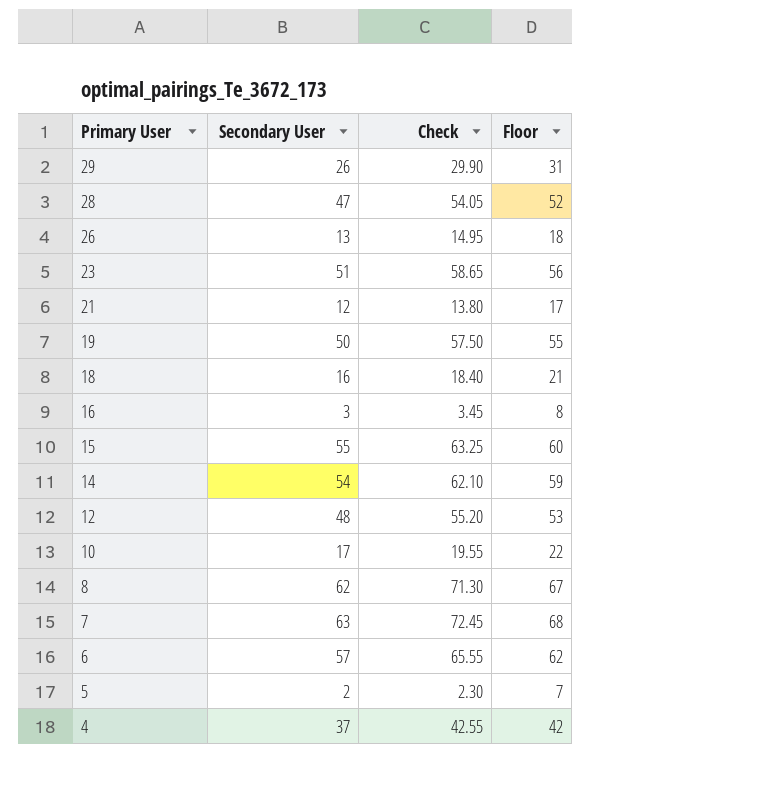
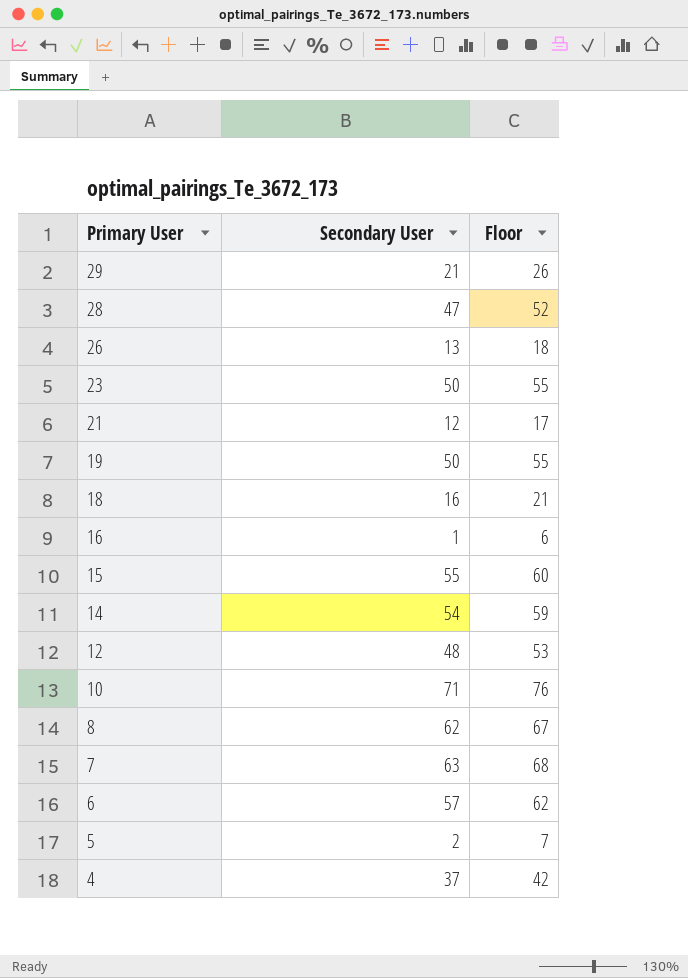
column Check | formula: [Secondary User] * 1.15 -> none
29 | Secondary User: 26 -> 21
29 | Floor: 31 -> 26
23 | Secondary User: 51 -> 50
23 | Floor: 56 -> 55
16 | Secondary User: 3 -> 1
16 | Floor: 8 -> 6
10 | Secondary User: 17 -> 71
10 | Floor: 22 -> 76

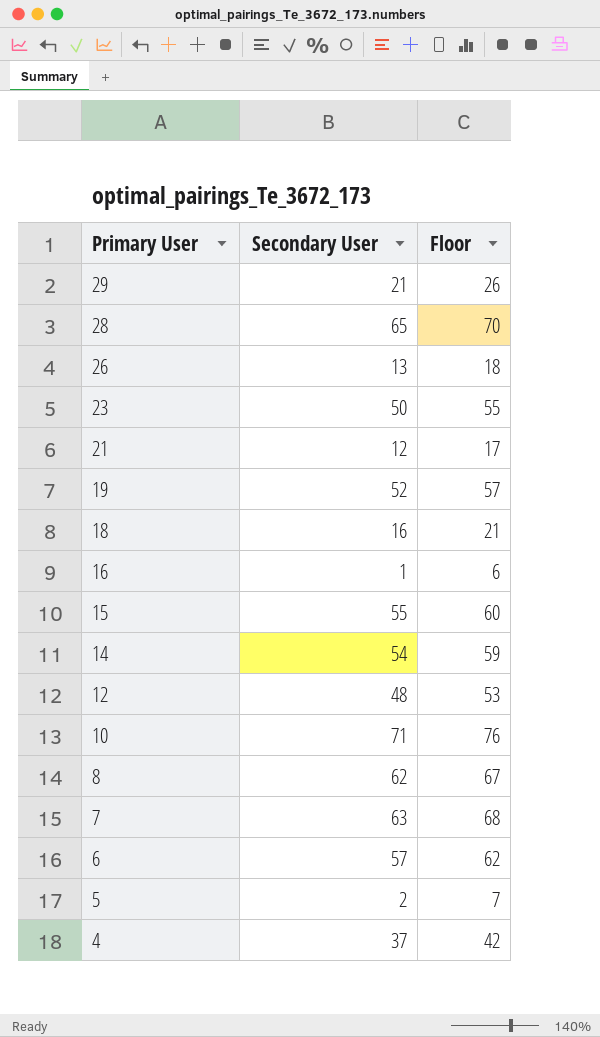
28 | Secondary User: 47 -> 65
28 | Floor: 52 -> 70
19 | Secondary User: 50 -> 52
19 | Floor: 55 -> 57

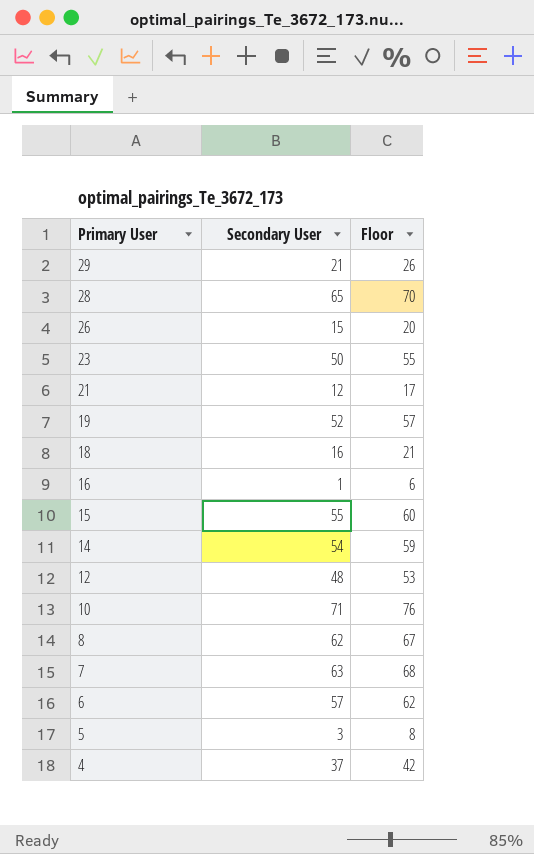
26 | Secondary User: 13 -> 15
26 | Floor: 18 -> 20
5 | Secondary User: 2 -> 3
5 | Floor: 7 -> 8

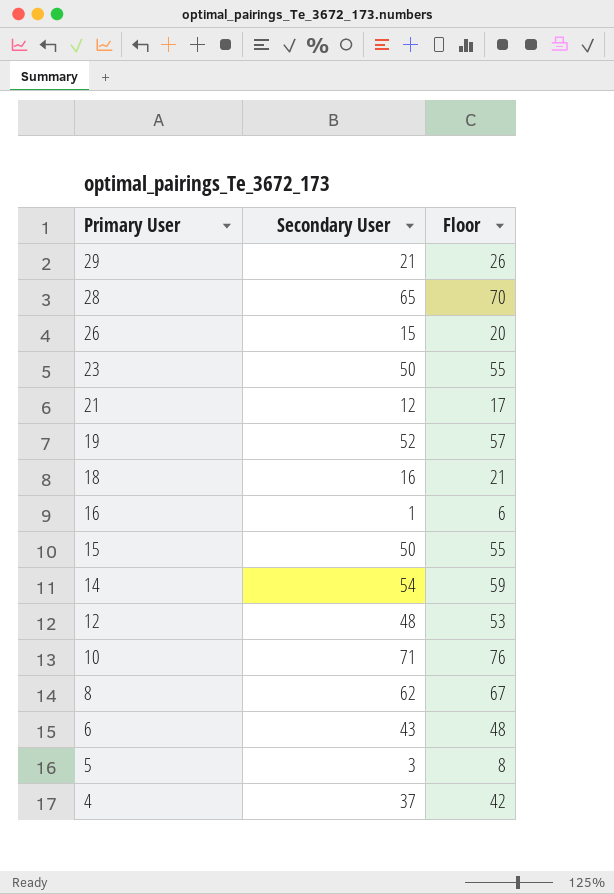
row 7: 63 | 68 -> none
15 | Secondary User: 55 -> 50
15 | Floor: 60 -> 55
6 | Secondary User: 57 -> 43
6 | Floor: 62 -> 48

